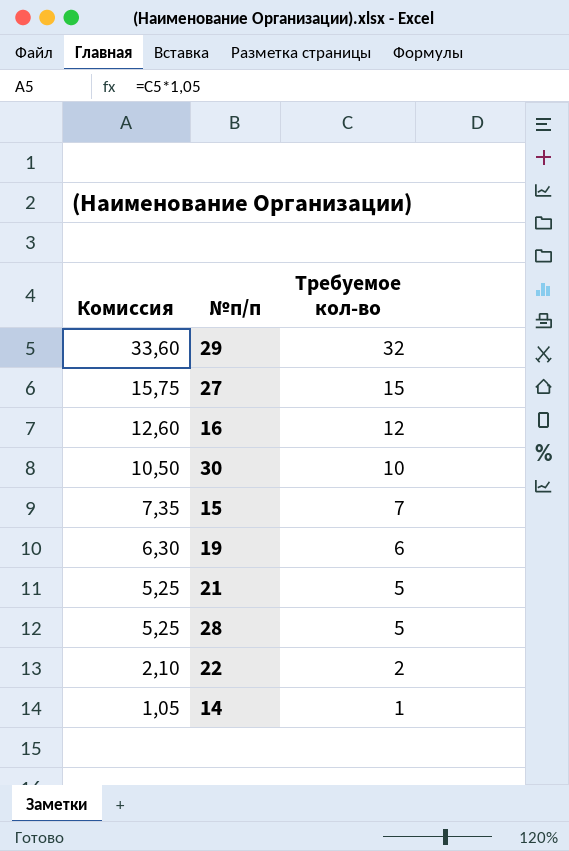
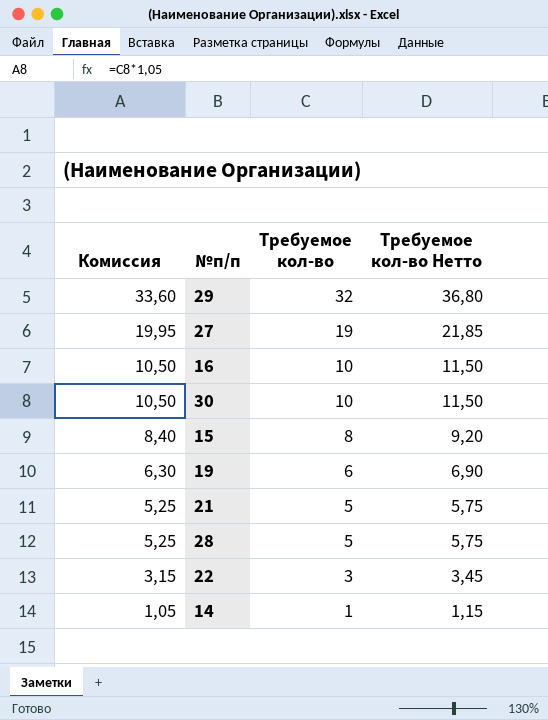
column Требуемое кол-во Нетто | formula: none -> [Требуемое кол-во] * 1,15
27 | Комиссия: 15,75 -> 19,95
27 | Требуемое кол-во: 15 -> 19
16 | Комиссия: 12,60 -> 10,50
16 | Требуемое кол-во: 12 -> 10
15 | Комиссия: 7,35 -> 8,40
15 | Требуемое кол-во: 7 -> 8
22 | Комиссия: 2,10 -> 3,15
22 | Требуемое кол-во: 2 -> 3

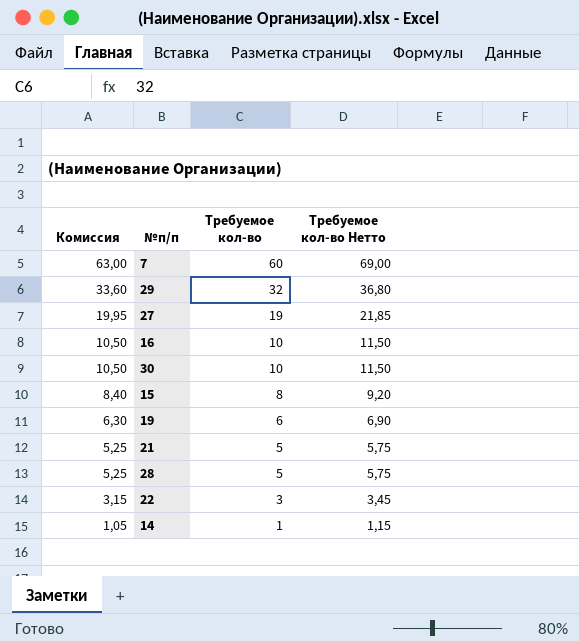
row 7: none -> 63,00 | 60 | 69,00

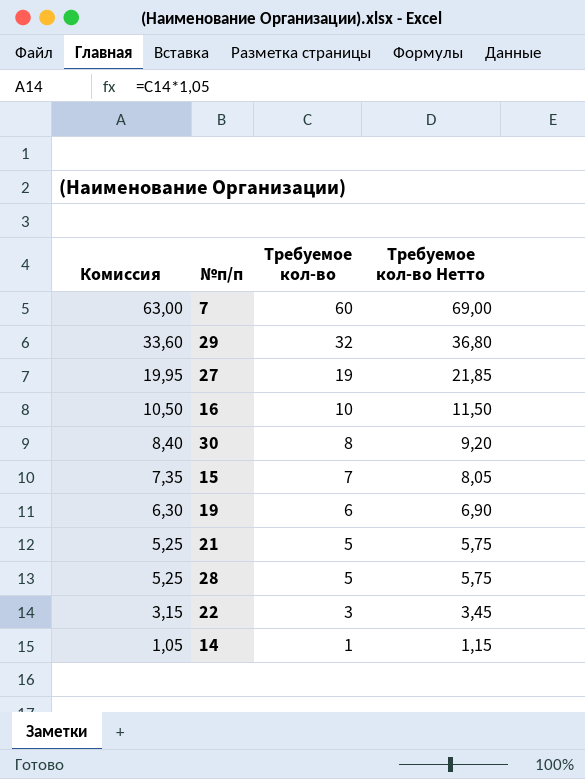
30 | Комиссия: 10,50 -> 8,40
30 | Требуемое кол-во: 10 -> 8
30 | Требуемое кол-во Нетто: 11,50 -> 9,20
15 | Комиссия: 8,40 -> 7,35
15 | Требуемое кол-во: 8 -> 7
15 | Требуемое кол-во Нетто: 9,20 -> 8,05

